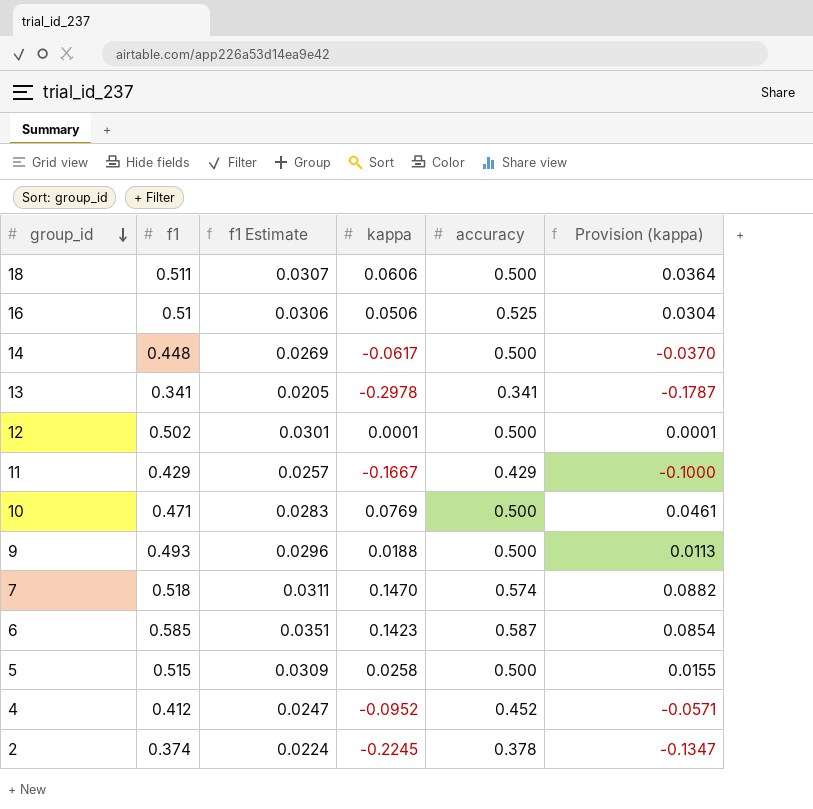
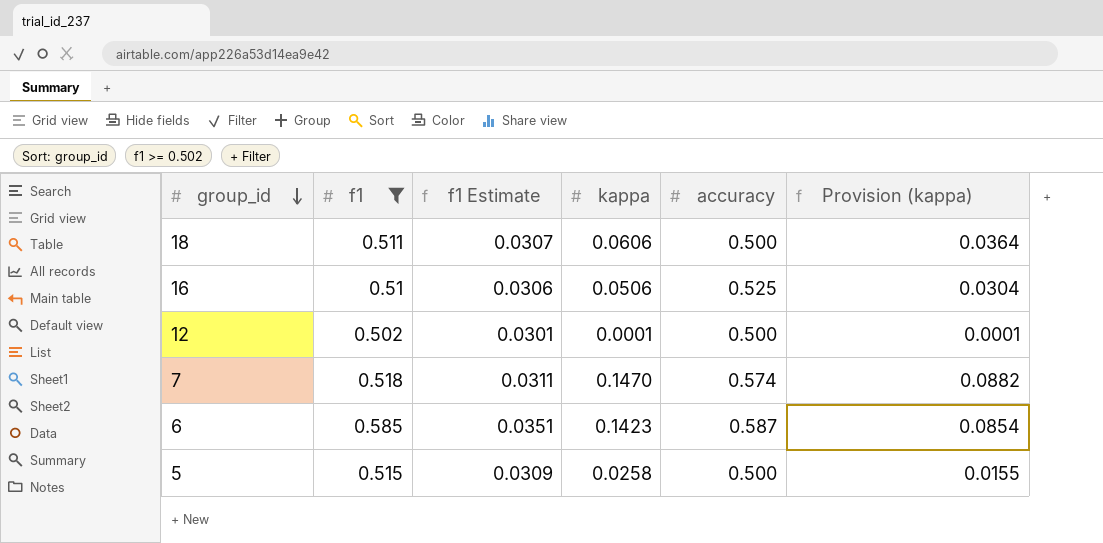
filter: none -> f1 >= 0.502

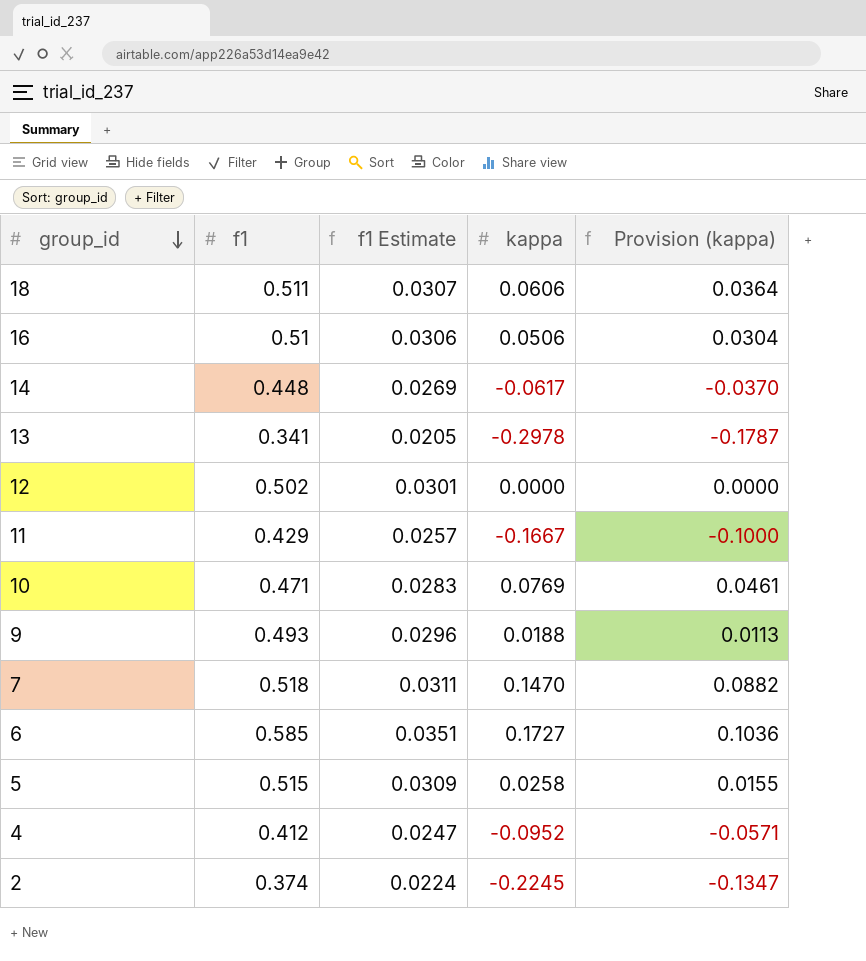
filter: f1 >= 0.502 -> none
column accuracy | position: 5 -> none
12 | kappa: 0.0001 -> 0.0000
12 | Provision (kappa): 0.0001 -> 0.0000
6 | kappa: 0.1423 -> 0.1727
6 | Provision (kappa): 0.0854 -> 0.1036

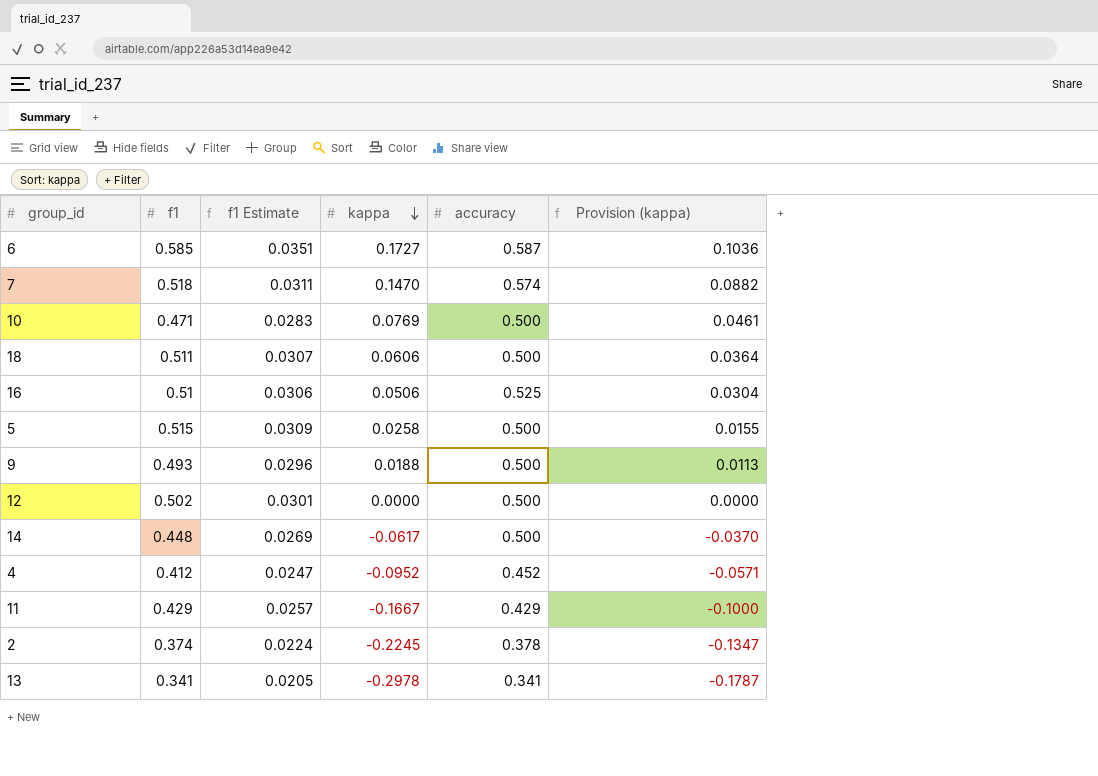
row order: group_id descending -> kappa descending
column accuracy | position: none -> 5

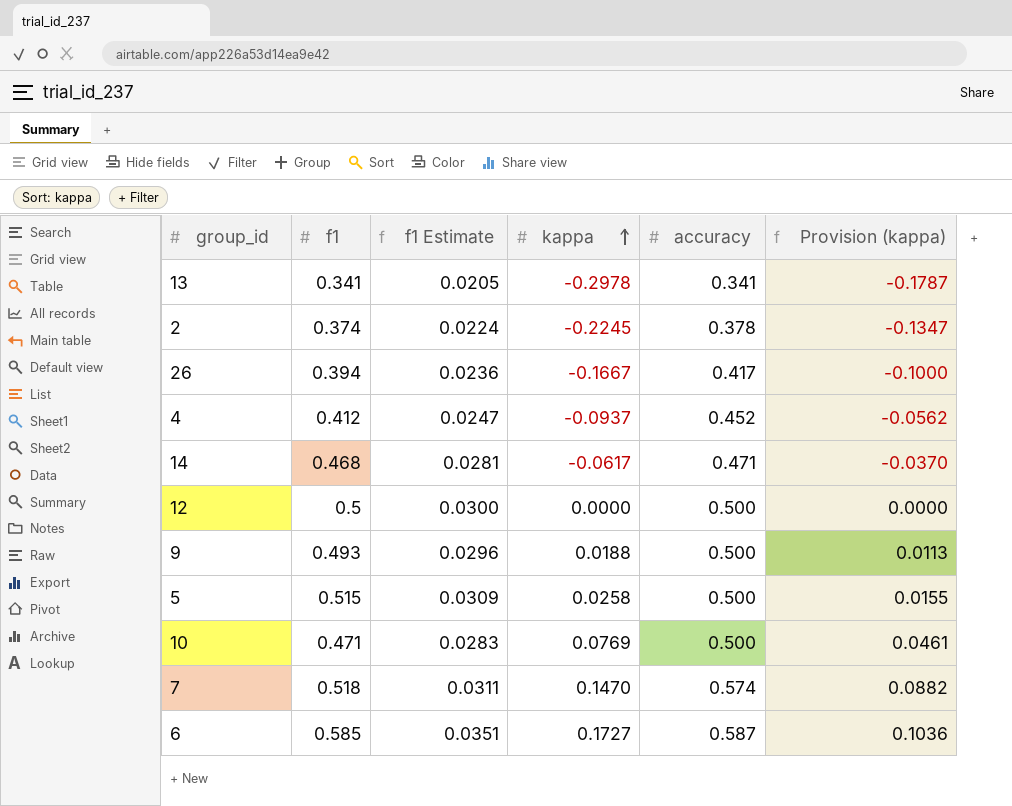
row order: kappa descending -> kappa ascending
row 18: 0.511 | 0.0307 | 0.0606 | 0.500 | 0.0364 -> none
row 16: 0.51 | 0.0306 | 0.0506 | 0.525 | 0.0304 -> none
row 11: 0.429 | 0.0257 | -0.1667 | 0.429 | -0.1000 -> none
row 26: none -> 0.394 | 0.0236 | -0.1667 | 0.417 | -0.1000
4 | kappa: -0.0952 -> -0.0937
4 | Provision (kappa): -0.0571 -> -0.0562
14 | f1: 0.448 -> 0.468
14 | f1 Estimate: 0.0269 -> 0.0281
14 | accuracy: 0.500 -> 0.471
12 | f1: 0.502 -> 0.5
12 | f1 Estimate: 0.0301 -> 0.0300

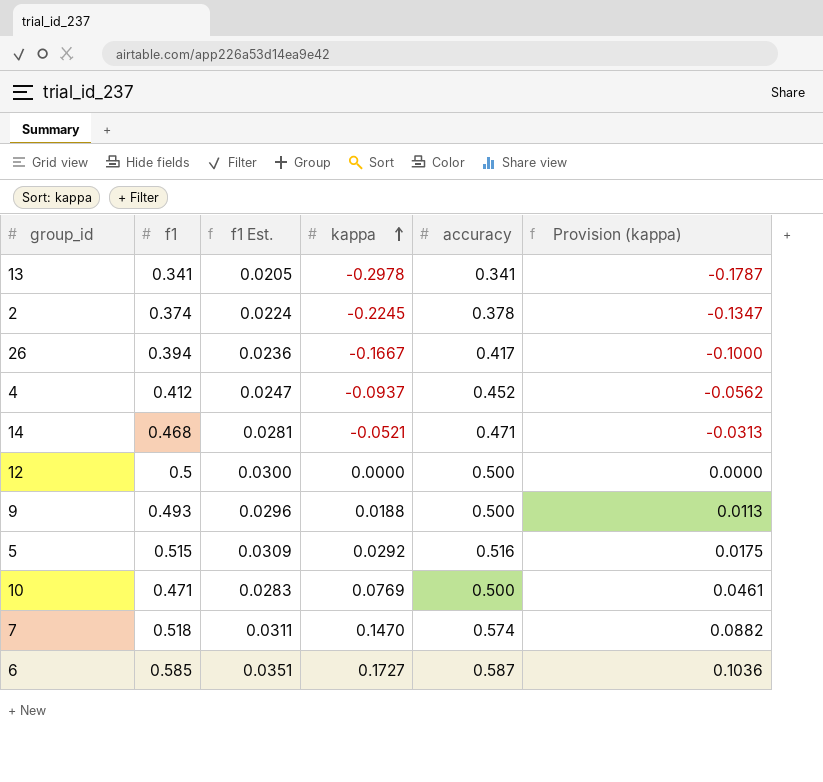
column name: f1 Estimate -> f1 Est.
14 | kappa: -0.0617 -> -0.0521
14 | Provision (kappa): -0.0370 -> -0.0313
5 | kappa: 0.0258 -> 0.0292
5 | accuracy: 0.500 -> 0.516
5 | Provision (kappa): 0.0155 -> 0.0175

